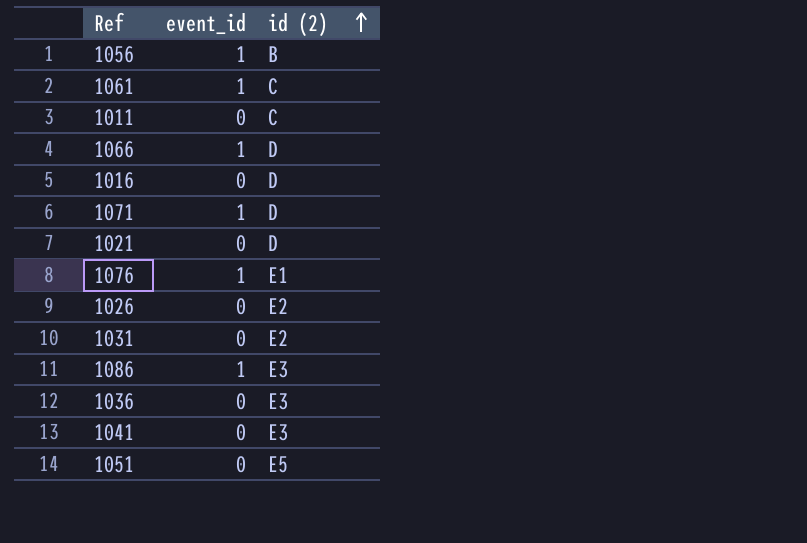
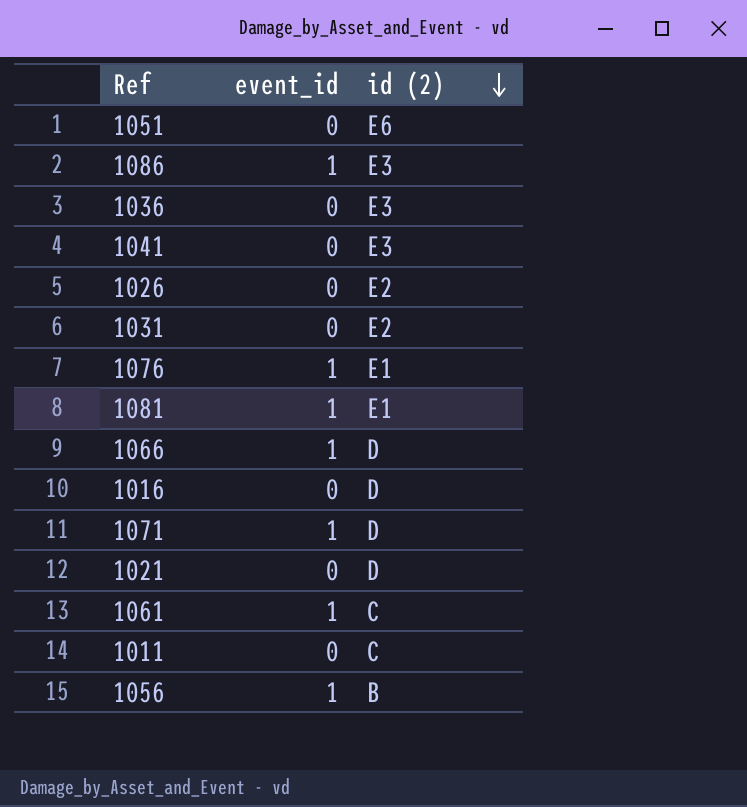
row order: id (2) ascending -> id (2) descending
1051 | id (2): E5 -> E6
row 1081: none -> 1 | E1

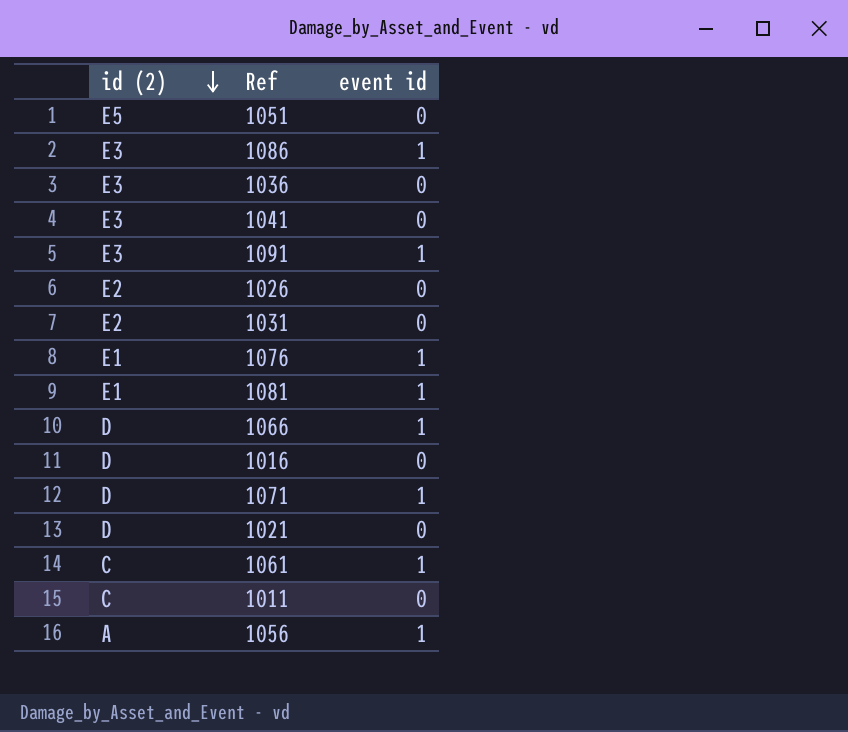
column id (2) | position: 3 -> 1
column name: event_id -> event id
1051 | id (2): E6 -> E5
row 1091: none -> E3 | 1
1056 | id (2): B -> A

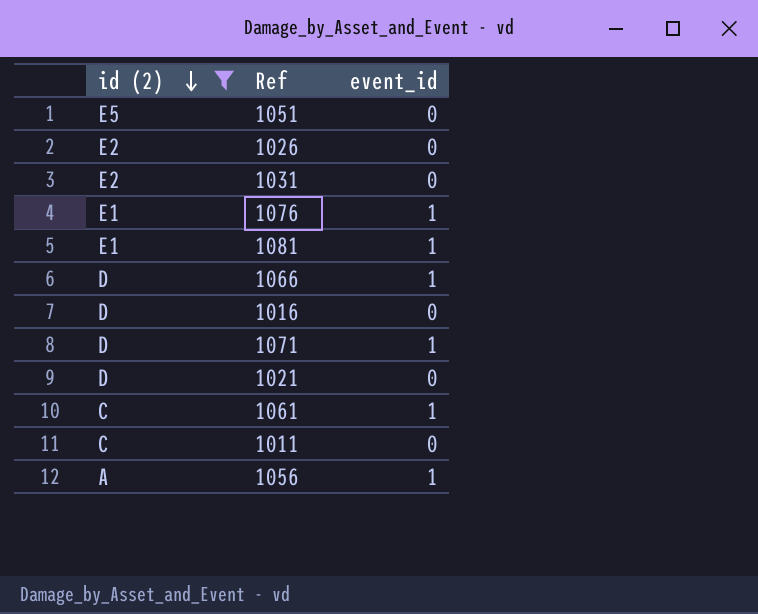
filter: none -> id (2) != E3
column name: event id -> event_id

